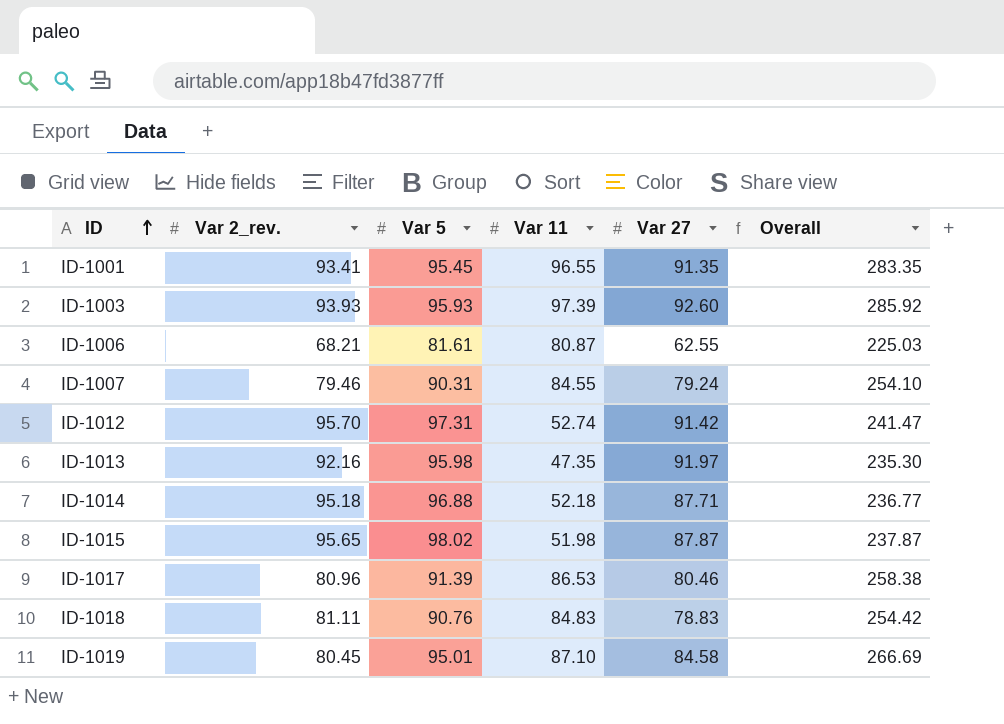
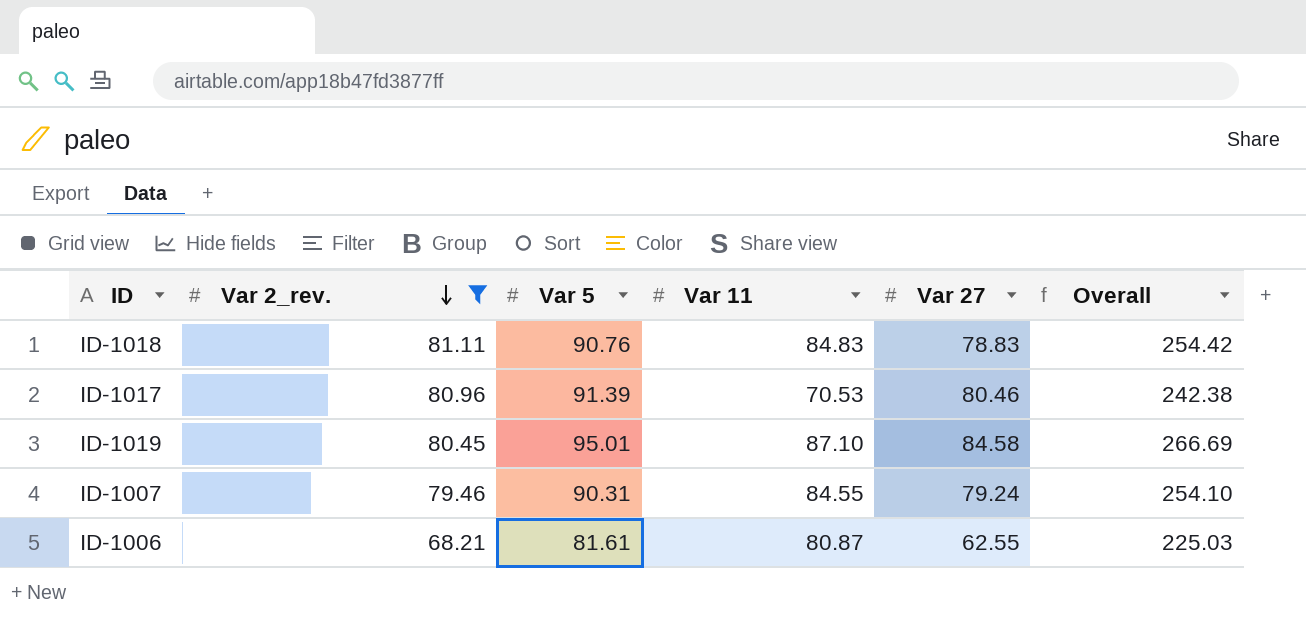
filter: none -> Var 2_rev. <= 81.11
row order: ID ascending -> Var 2_rev. descending
ID-1017 | Var 11: 86.53 -> 70.53
ID-1017 | Overall: 258.38 -> 242.38

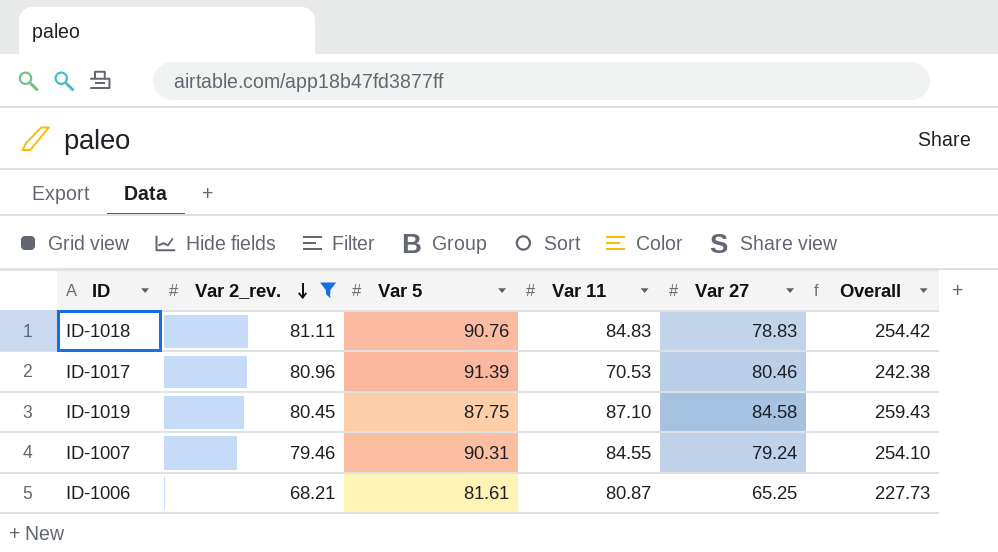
ID-1019 | Var 5: 95.01 -> 87.75
ID-1019 | Overall: 266.69 -> 259.43
ID-1006 | Var 27: 62.55 -> 65.25
ID-1006 | Overall: 225.03 -> 227.73

